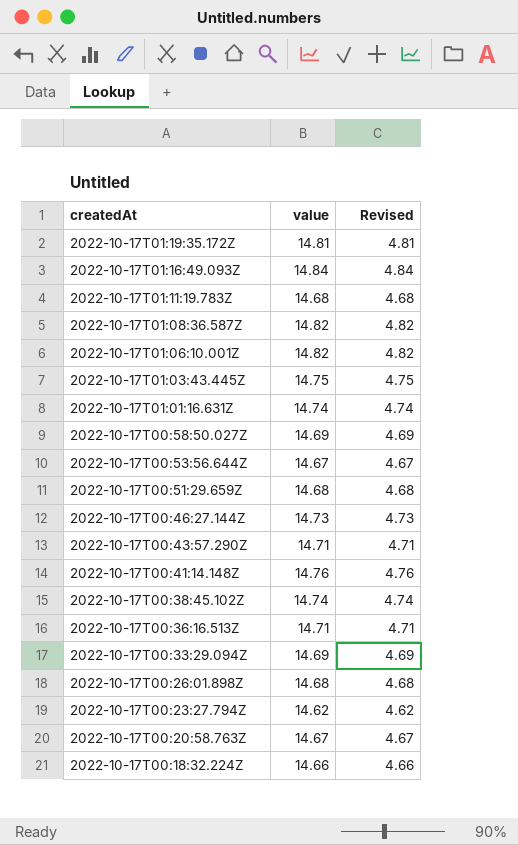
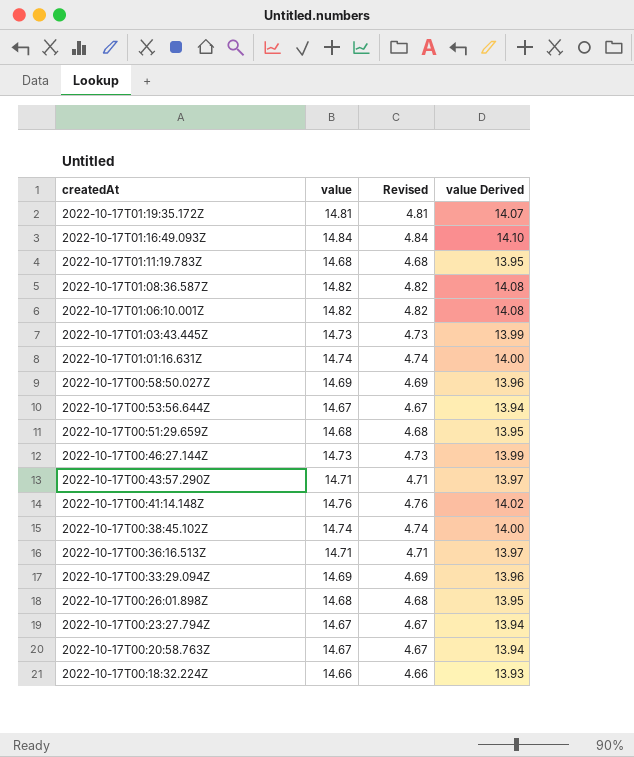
column value Derived | formula: none -> [value] * 0.95
2022-10-17T01:03:43.445Z | value: 14.75 -> 14.73
2022-10-17T01:03:43.445Z | Revised: 4.75 -> 4.73
2022-10-17T00:23:27.794Z | value: 14.62 -> 14.67
2022-10-17T00:23:27.794Z | Revised: 4.62 -> 4.67

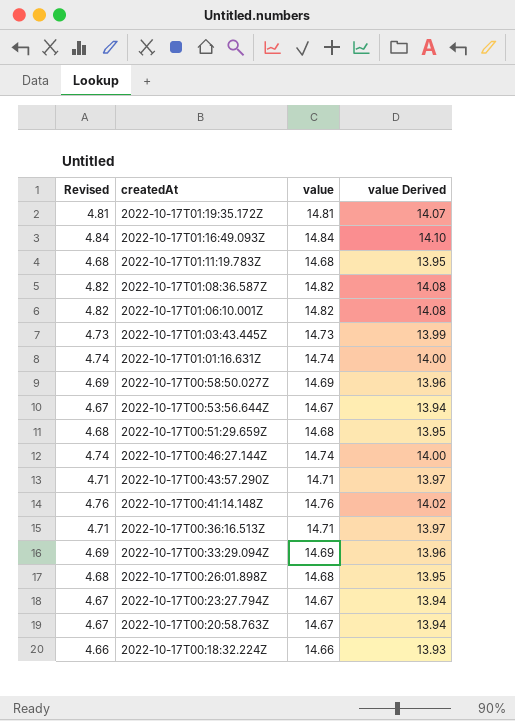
column Revised | position: 3 -> 1
row 2022-10-17T00:38:45.102Z: 14.74 | 4.74 | 14.00 -> none
2022-10-17T00:46:27.144Z | Revised: 4.73 -> 4.74
2022-10-17T00:46:27.144Z | value: 14.73 -> 14.74
2022-10-17T00:46:27.144Z | value Derived: 13.99 -> 14.00

